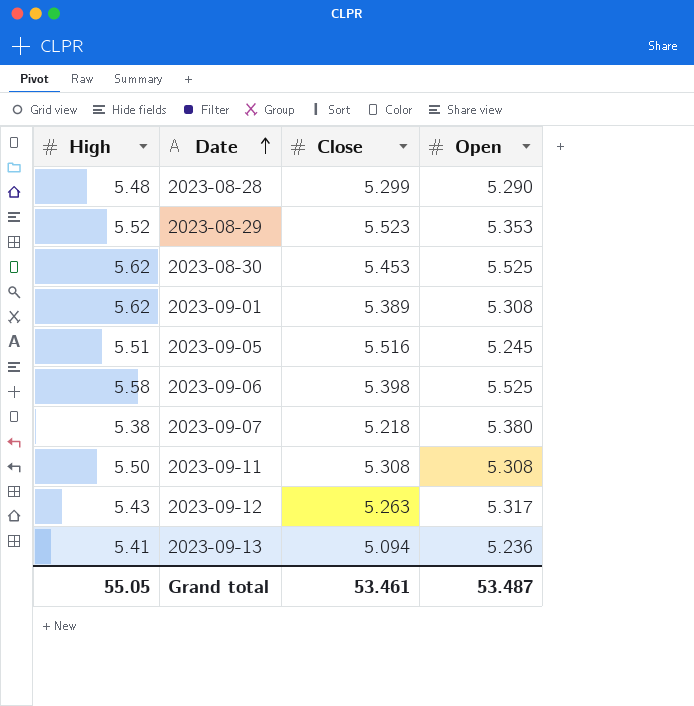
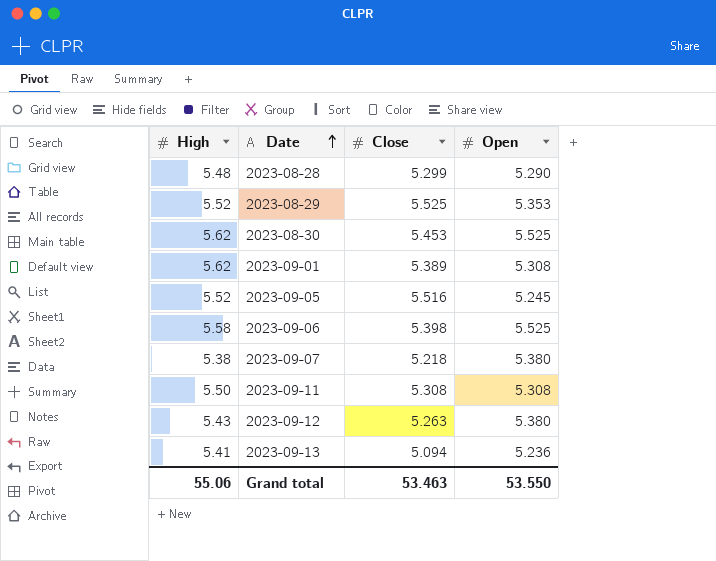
2023-08-29 | Close: 5.523 -> 5.525
2023-09-05 | High: 5.51 -> 5.52
2023-09-12 | Open: 5.317 -> 5.380
Grand total | High: 55.05 -> 55.06
Grand total | Close: 53.461 -> 53.463
Grand total | Open: 53.487 -> 53.550

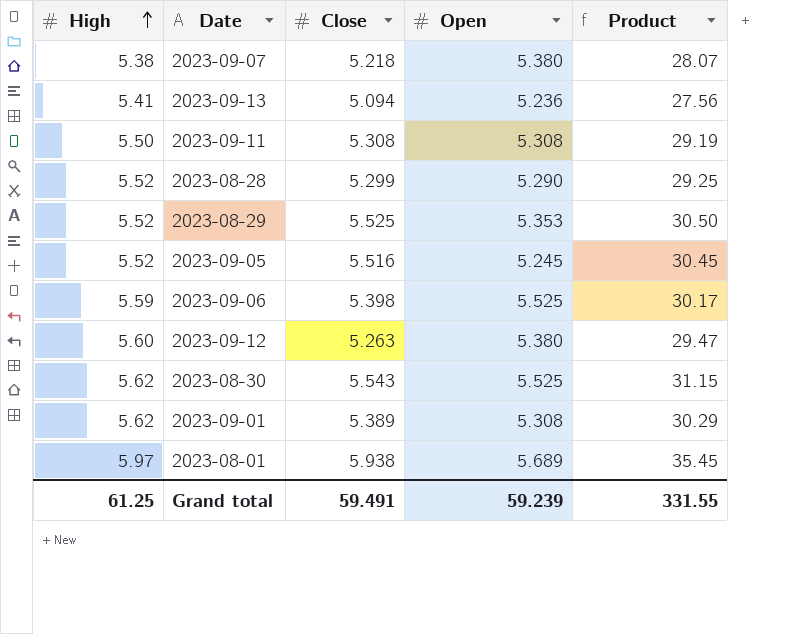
row order: Date ascending -> High ascending
column Product | formula: none -> [High] * [Close]
2023-08-28 | High: 5.48 -> 5.52
2023-09-06 | High: 5.58 -> 5.59
2023-09-12 | High: 5.43 -> 5.60
2023-08-30 | Close: 5.453 -> 5.543
row 2023-08-01: none -> 5.97 | 5.938 | 5.689 | 35.45
Grand total | High: 55.06 -> 61.25
Grand total | Close: 53.463 -> 59.491
Grand total | Open: 53.550 -> 59.239

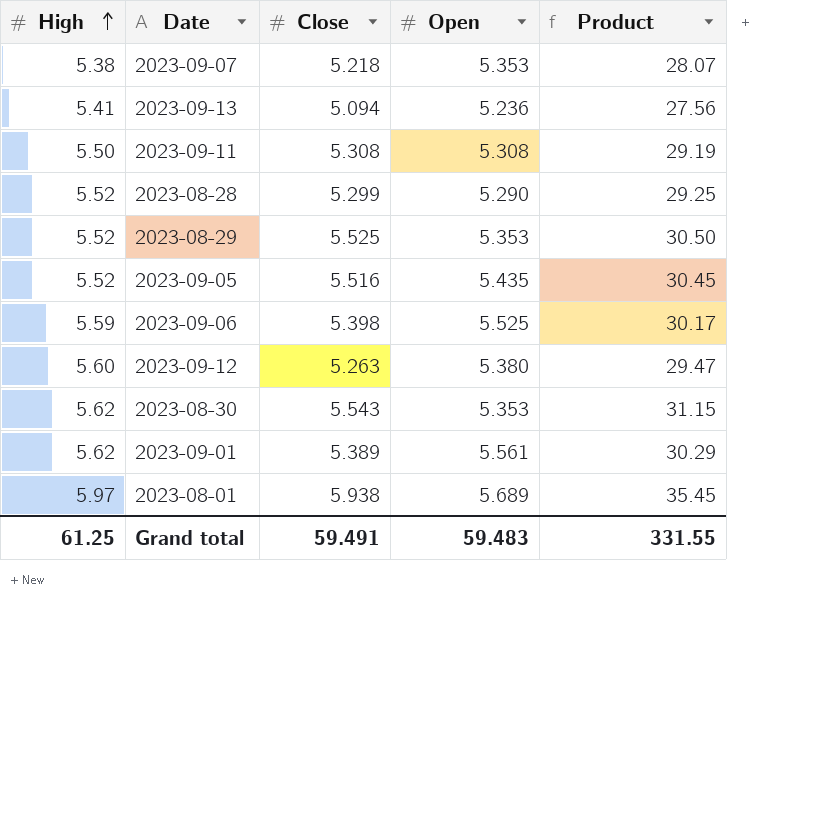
2023-09-07 | Open: 5.380 -> 5.353
2023-09-05 | Open: 5.245 -> 5.435
2023-08-30 | Open: 5.525 -> 5.353
2023-09-01 | Open: 5.308 -> 5.561
Grand total | Open: 59.239 -> 59.483

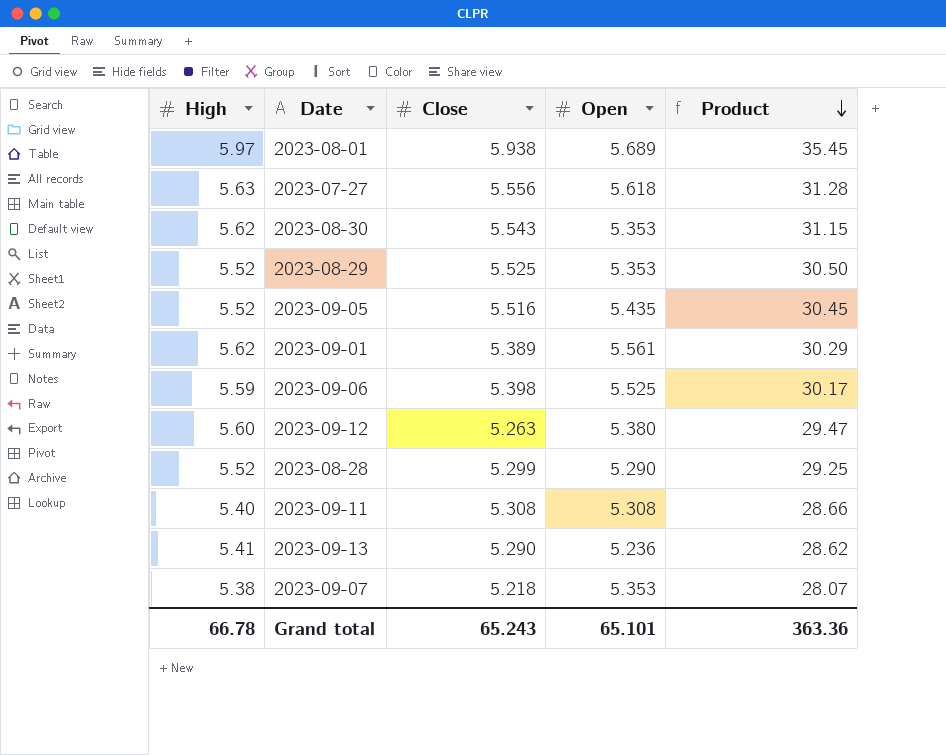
row order: High ascending -> Product descending
row 2023-07-27: none -> 5.63 | 5.556 | 5.618 | 31.28
2023-09-11 | High: 5.50 -> 5.40
2023-09-11 | Product: 29.19 -> 28.66
2023-09-13 | Close: 5.094 -> 5.290
2023-09-13 | Product: 27.56 -> 28.62
Grand total | High: 61.25 -> 66.78
Grand total | Close: 59.491 -> 65.243
Grand total | Open: 59.483 -> 65.101
Grand total | Product: 331.55 -> 363.36

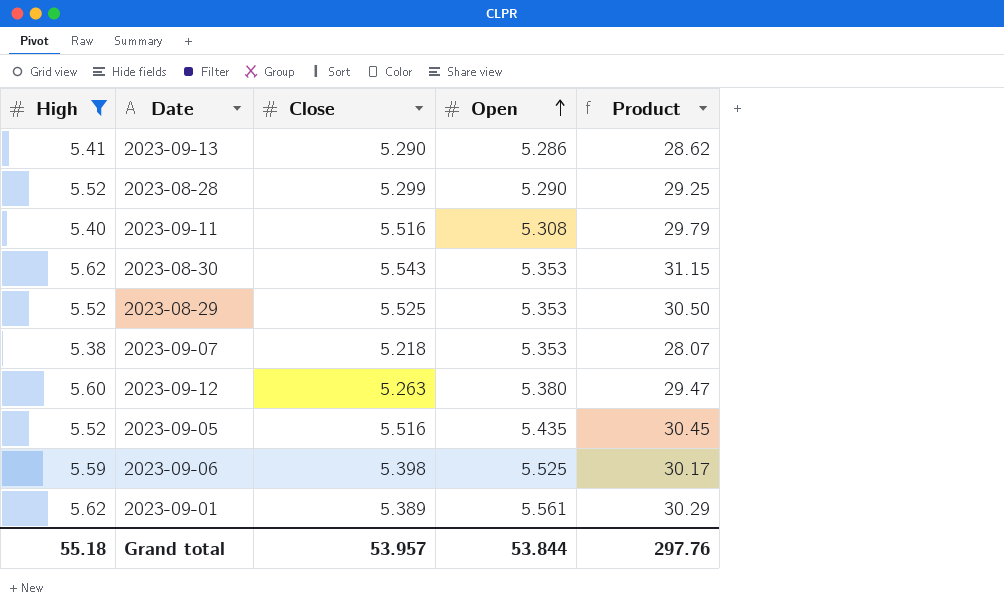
filter: none -> High <= 5.62
row order: Product descending -> Open ascending
2023-09-13 | Open: 5.236 -> 5.286
2023-09-11 | Close: 5.308 -> 5.516
2023-09-11 | Product: 28.66 -> 29.79
Grand total | High: 66.78 -> 55.18
Grand total | Close: 65.243 -> 53.957
Grand total | Open: 65.101 -> 53.844
Grand total | Product: 363.36 -> 297.76

